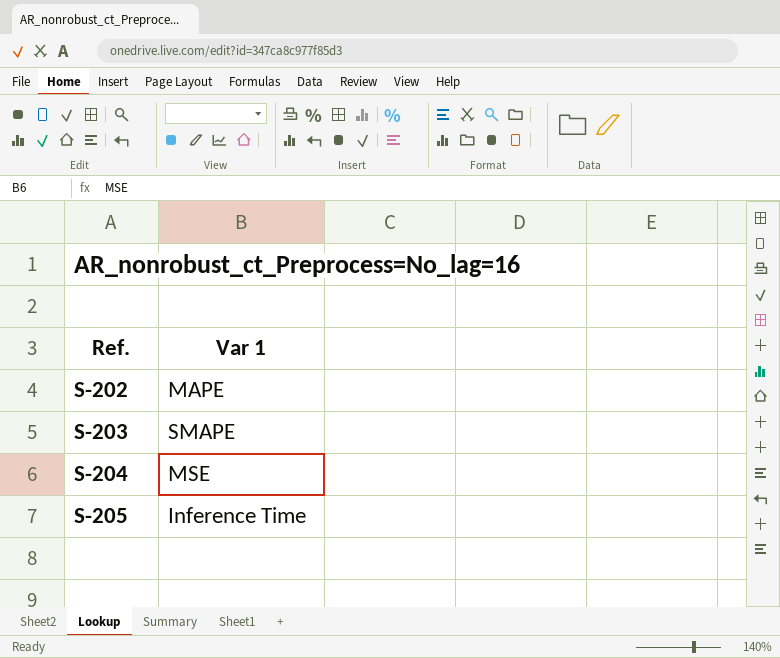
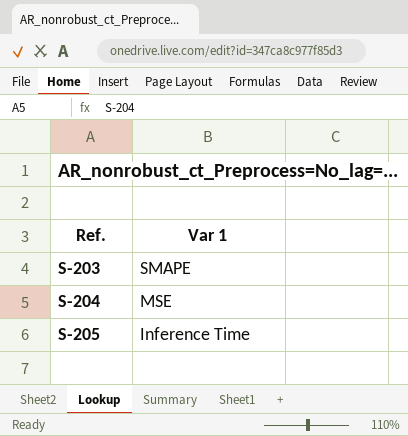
row S-202: MAPE -> none

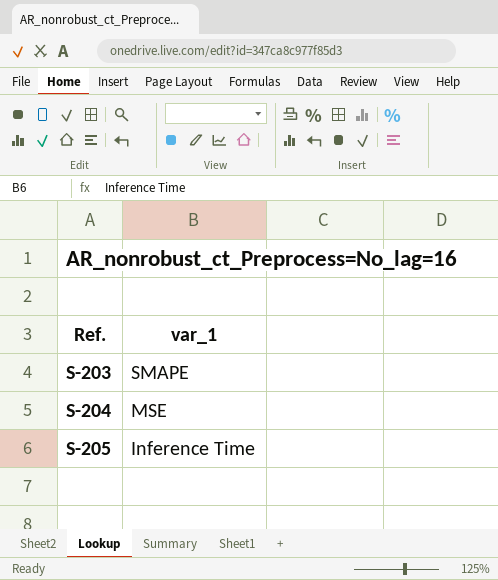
column name: Var 1 -> var_1

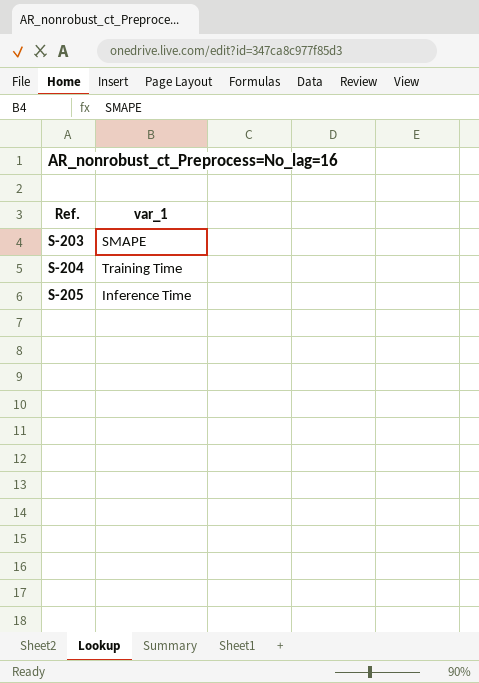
S-204 | var_1: MSE -> Training Time

